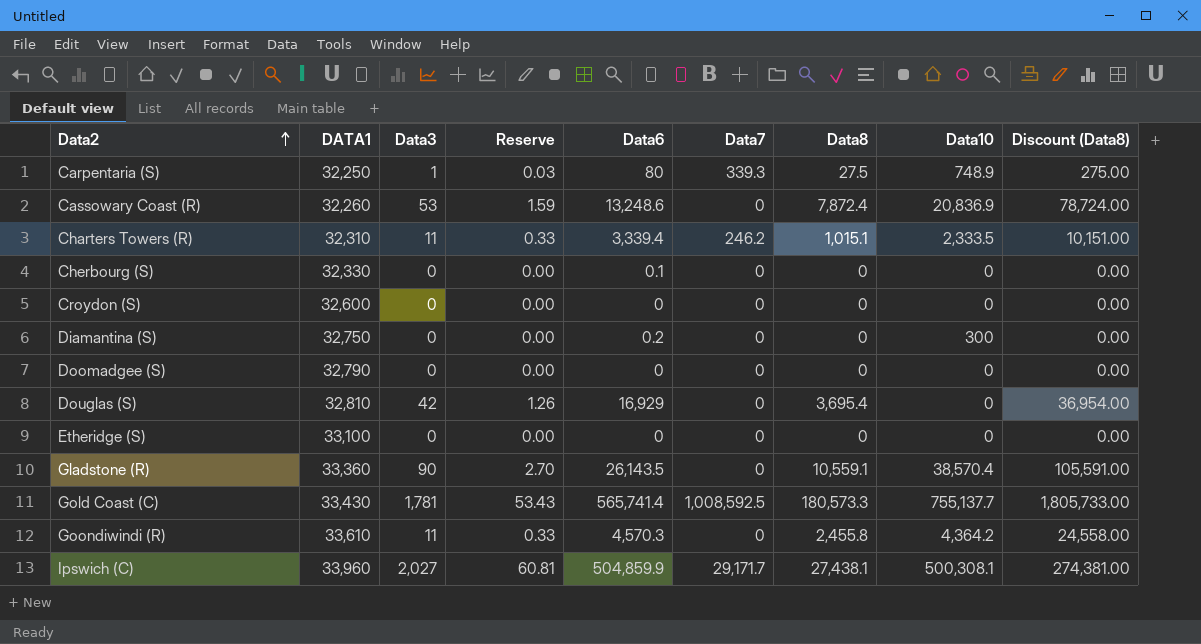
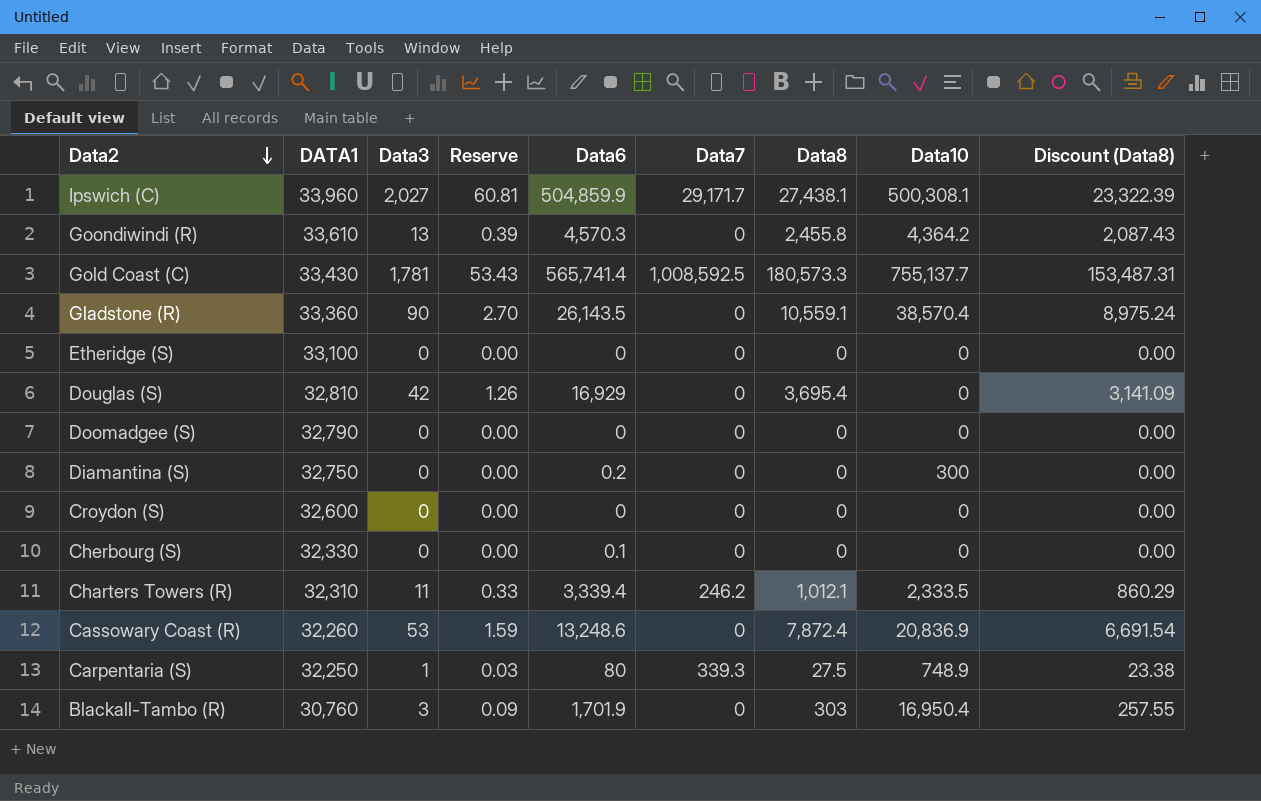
row order: Data2 ascending -> Data2 descending
column Discount (Data8) | formula: [Data8] * 10 -> [Data8] * 0.85
Goondiwindi (R) | Data3: 11 -> 13
Goondiwindi (R) | Reserve: 0.33 -> 0.39
Charters Towers (R) | Data8: 1,015.1 -> 1,012.1
row Blackall-Tambo (R): none -> 30,760 | 3 | 0.09 | 1,701.9 | 0 | 303 | 16,950.4 | 257.55

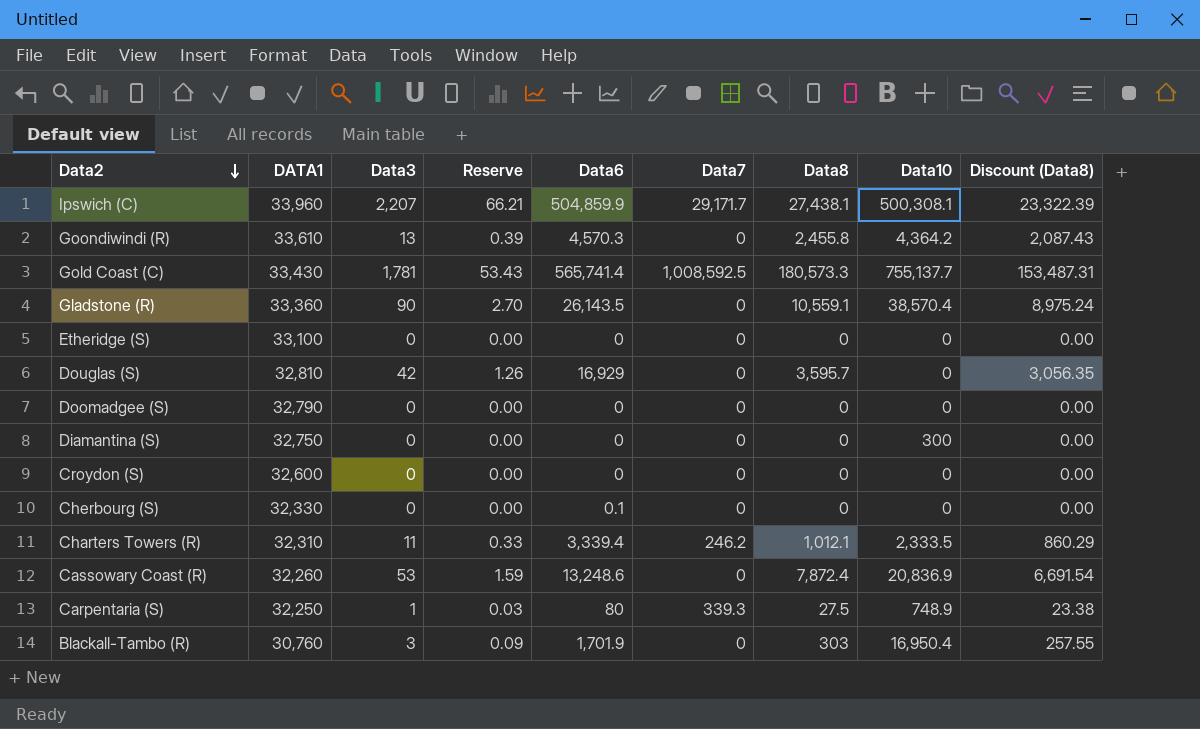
Ipswich (C) | Data3: 2,027 -> 2,207
Ipswich (C) | Reserve: 60.81 -> 66.21
Douglas (S) | Data8: 3,695.4 -> 3,595.7
Douglas (S) | Discount (Data8): 3,141.09 -> 3,056.35
Diamantina (S) | Data6: 0.2 -> 0

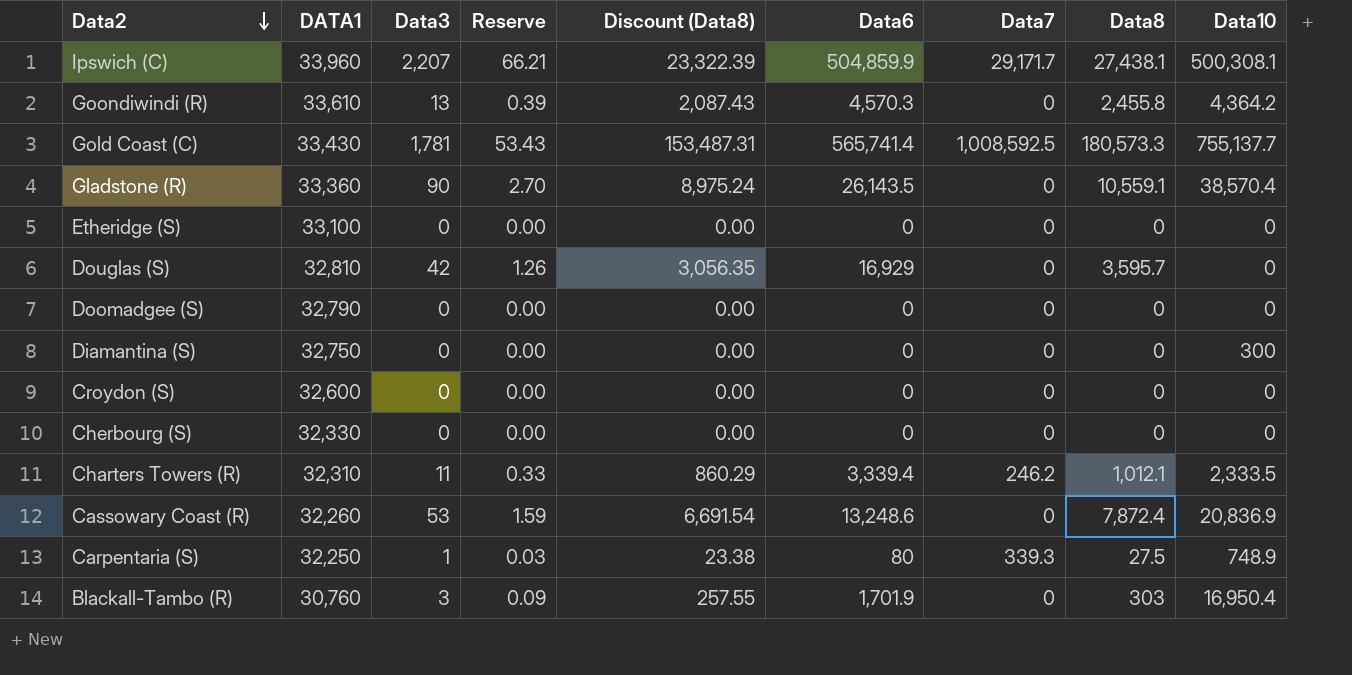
column Discount (Data8) | position: 9 -> 5
Cherbourg (S) | Data6: 0.1 -> 0

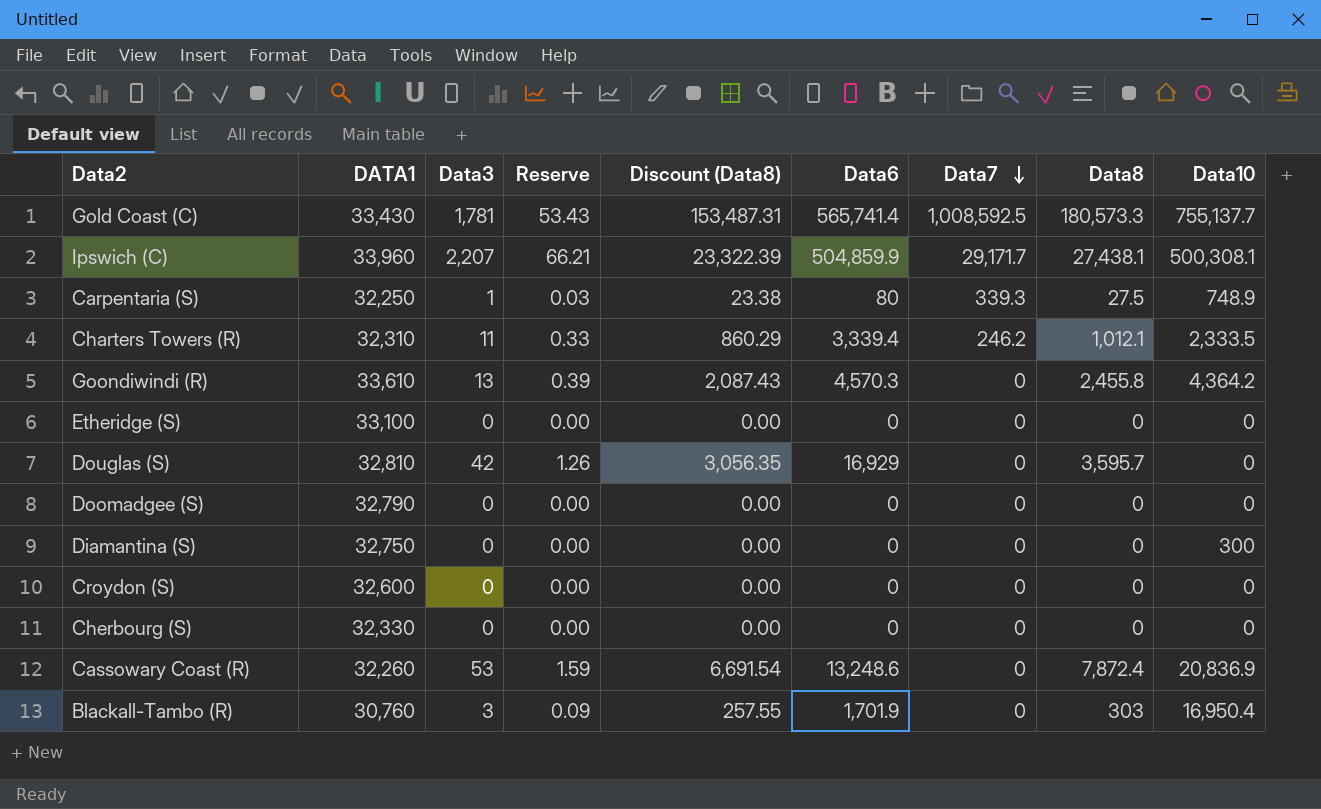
row order: Data2 descending -> Data7 descending
row Gladstone (R): 33,360 | 90 | 2.70 | 8,975.24 | 26,143.5 | 0 | 10,559.1 | 38,570.4 -> none

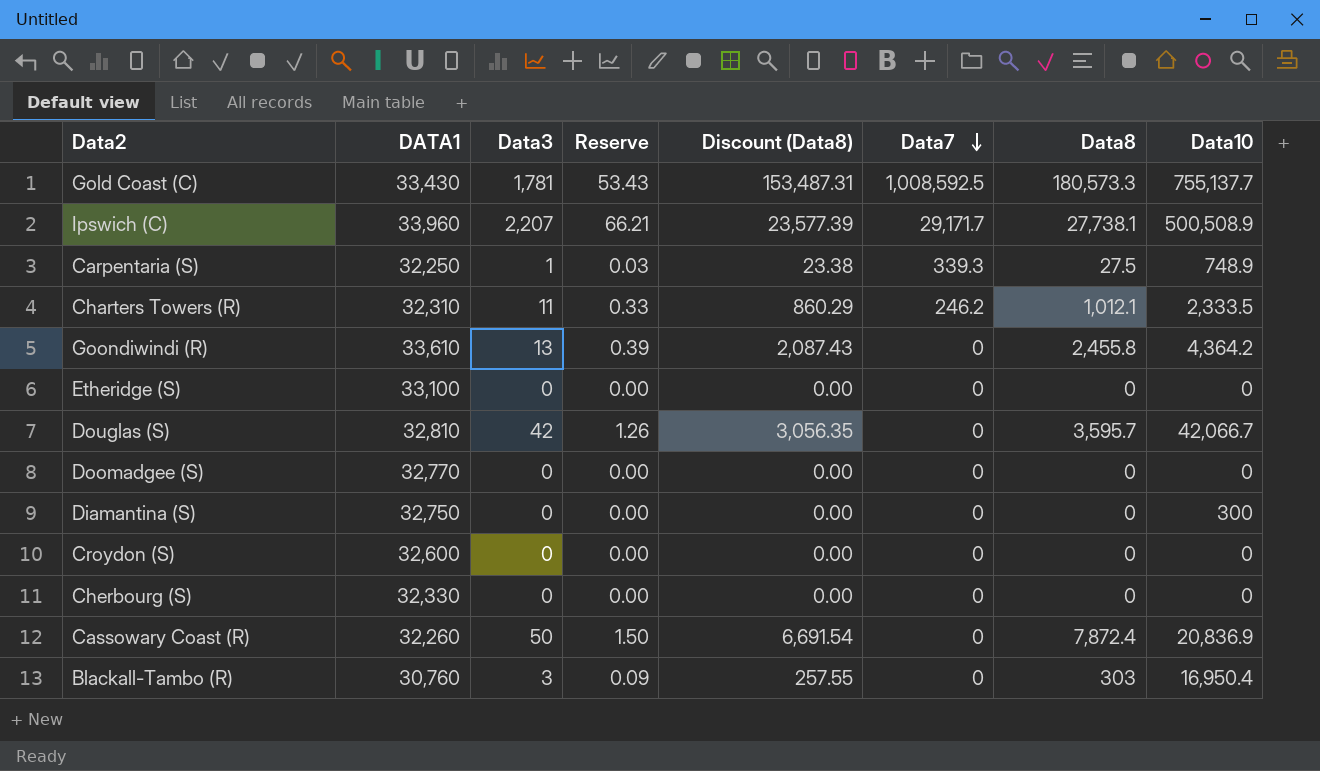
column Data6 | position: 6 -> none
Ipswich (C) | Discount (Data8): 23,322.39 -> 23,577.39
Ipswich (C) | Data8: 27,438.1 -> 27,738.1
Ipswich (C) | Data10: 500,308.1 -> 500,508.9
Douglas (S) | Data10: 0 -> 42,066.7
Doomadgee (S) | DATA1: 32,790 -> 32,770
Cassowary Coast (R) | Data3: 53 -> 50
Cassowary Coast (R) | Reserve: 1.59 -> 1.50

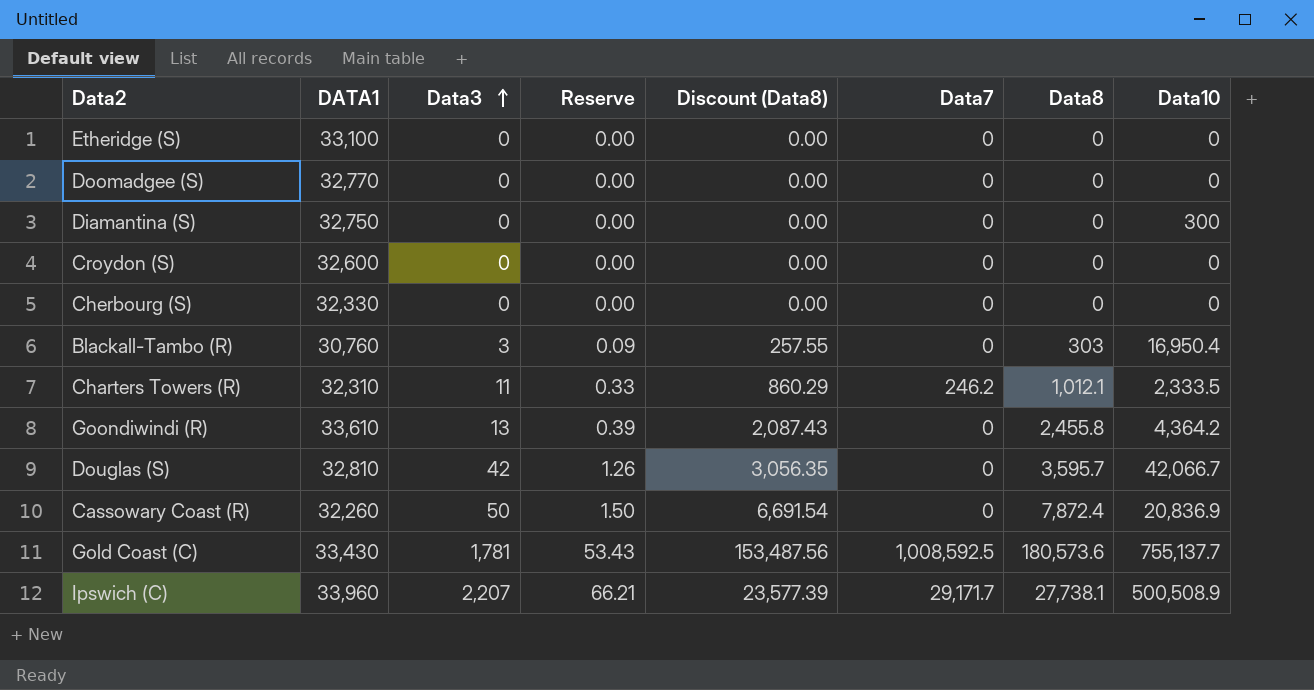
row order: Data7 descending -> Data3 ascending
row Carpentaria (S): 32,250 | 1 | 0.03 | 23.38 | 339.3 | 27.5 | 748.9 -> none
Gold Coast (C) | Discount (Data8): 153,487.31 -> 153,487.56
Gold Coast (C) | Data8: 180,573.3 -> 180,573.6

